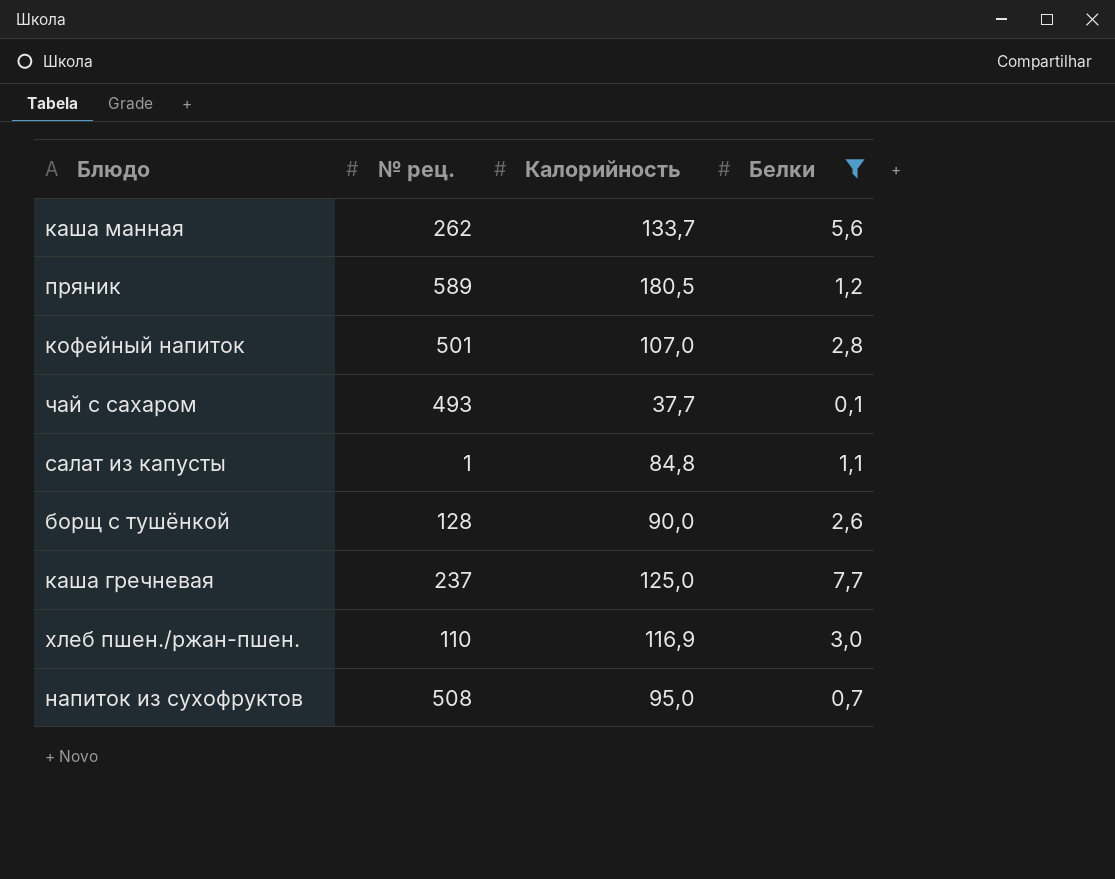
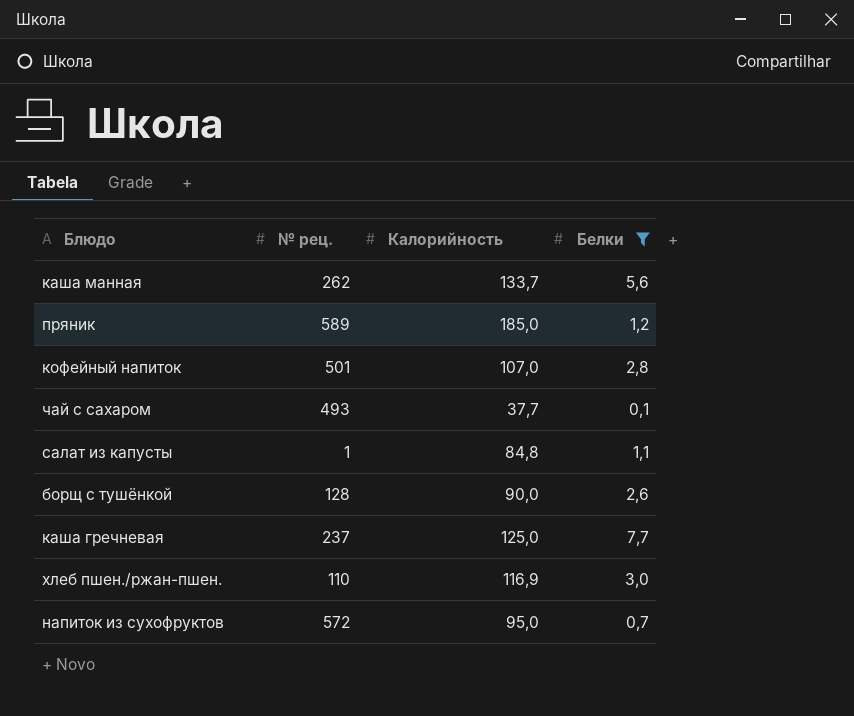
пряник | Калорийность: 180,5 -> 185,0
напиток из сухофруктов | № рец.: 508 -> 572

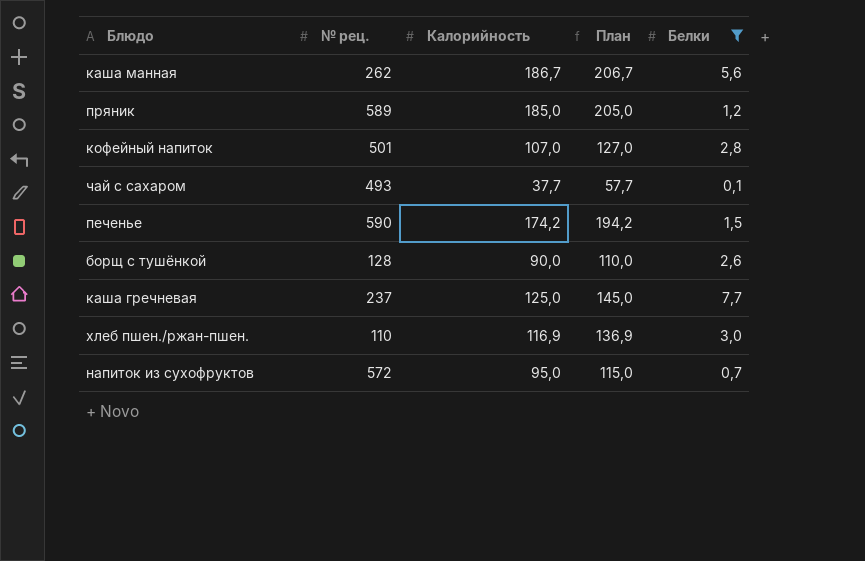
column План | formula: none -> [Калорийность] + 20
row салат из капусты: 1 | 84,8 | 1,1 -> none
каша манная | Калорийность: 133,7 -> 186,7
row печенье: none -> 590 | 174,2 | 194,2 | 1,5

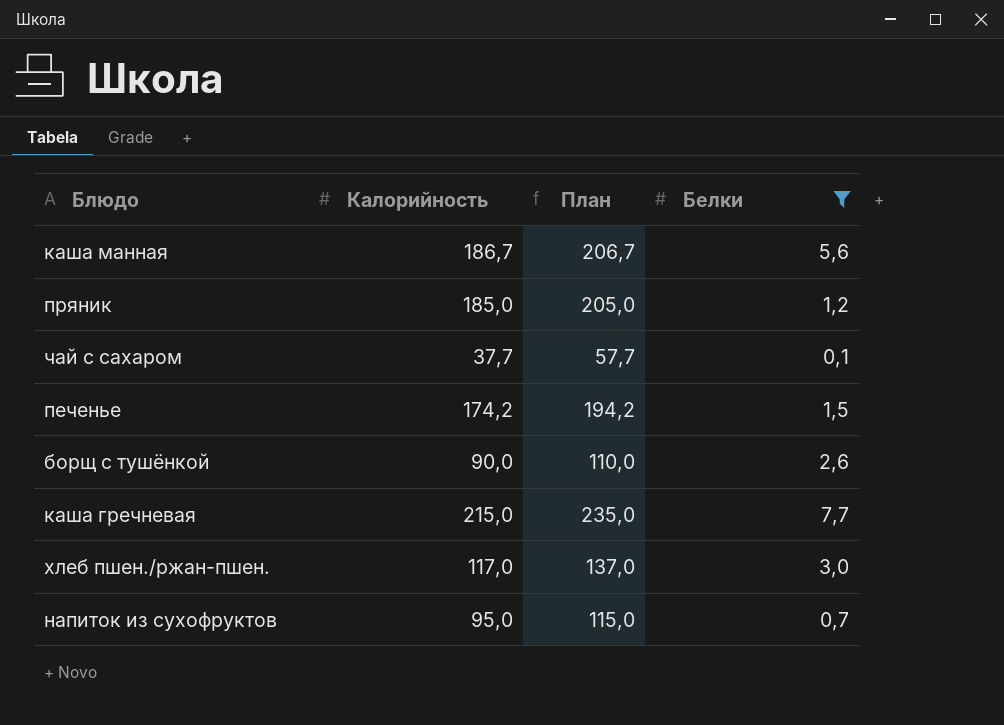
column № рец. | position: 2 -> none
row кофейный напиток: 501 | 107,0 | 127,0 | 2,8 -> none
каша гречневая | Калорийность: 125,0 -> 215,0
каша гречневая | План: 145,0 -> 235,0
хлеб пшен./ржан-пшен. | Калорийность: 116,9 -> 117,0
хлеб пшен./ржан-пшен. | План: 136,9 -> 137,0

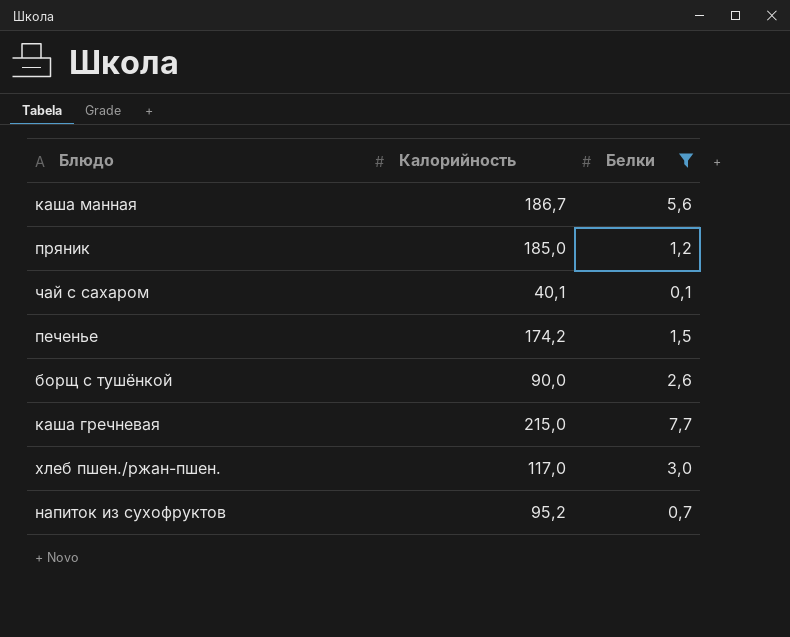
column План | formula: [Калорийность] + 20 -> none
чай с сахаром | Калорийность: 37,7 -> 40,1
напиток из сухофруктов | Калорийность: 95,0 -> 95,2

